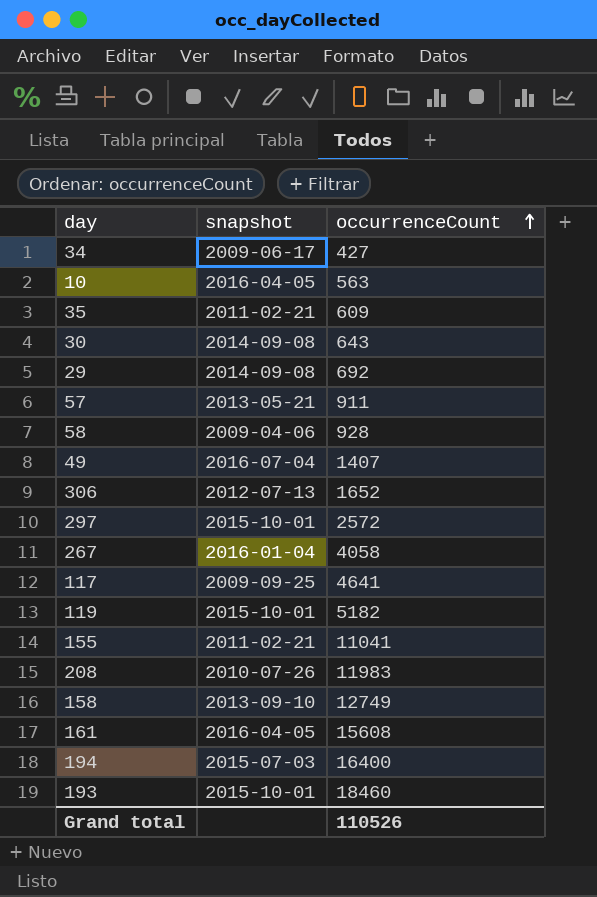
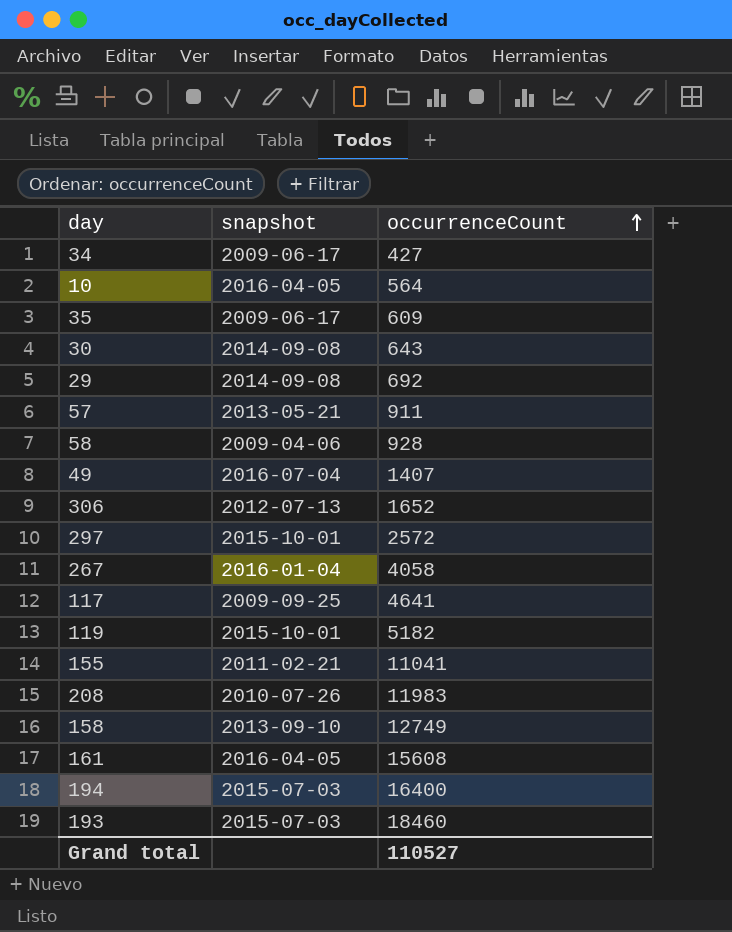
10 | occurrenceCount: 563 -> 564
35 | snapshot: 2011-02-21 -> 2009-06-17
193 | snapshot: 2015-10-01 -> 2015-07-03
Grand total | occurrenceCount: 110526 -> 110527

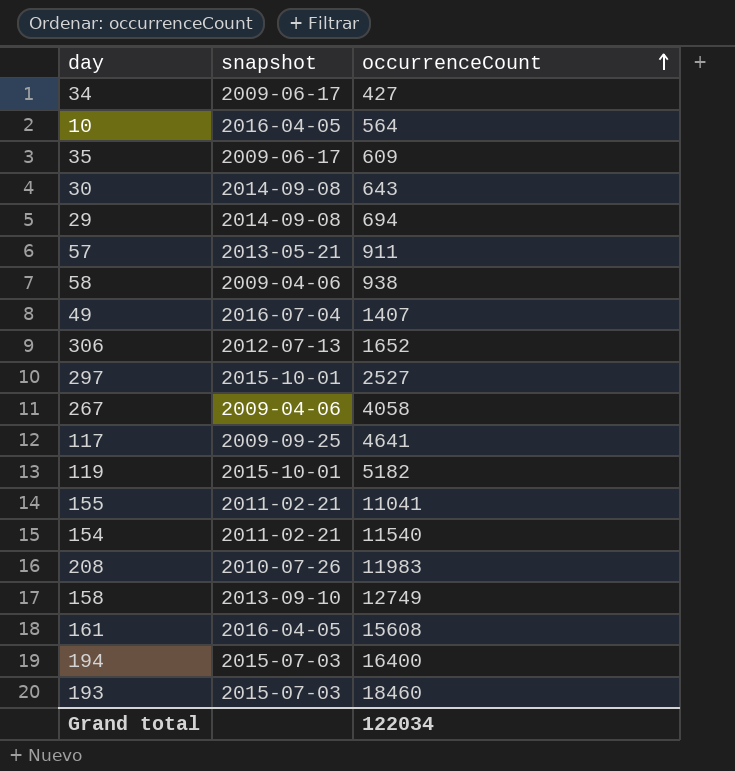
29 | occurrenceCount: 692 -> 694
58 | occurrenceCount: 928 -> 938
297 | occurrenceCount: 2572 -> 2527
267 | snapshot: 2016-01-04 -> 2009-04-06
row 154: none -> 2011-02-21 | 11540
Grand total | occurrenceCount: 110527 -> 122034

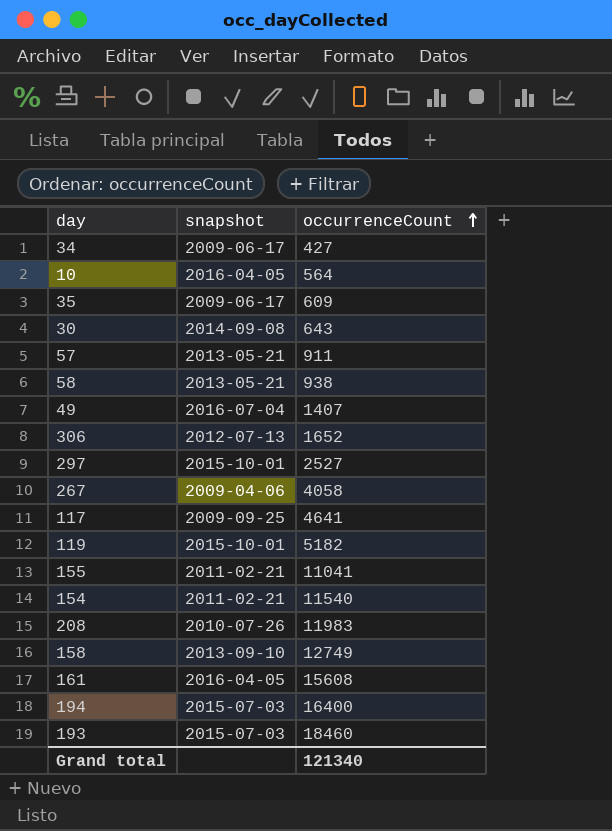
row 29: 2014-09-08 | 694 -> none
58 | snapshot: 2009-04-06 -> 2013-05-21
Grand total | occurrenceCount: 122034 -> 121340

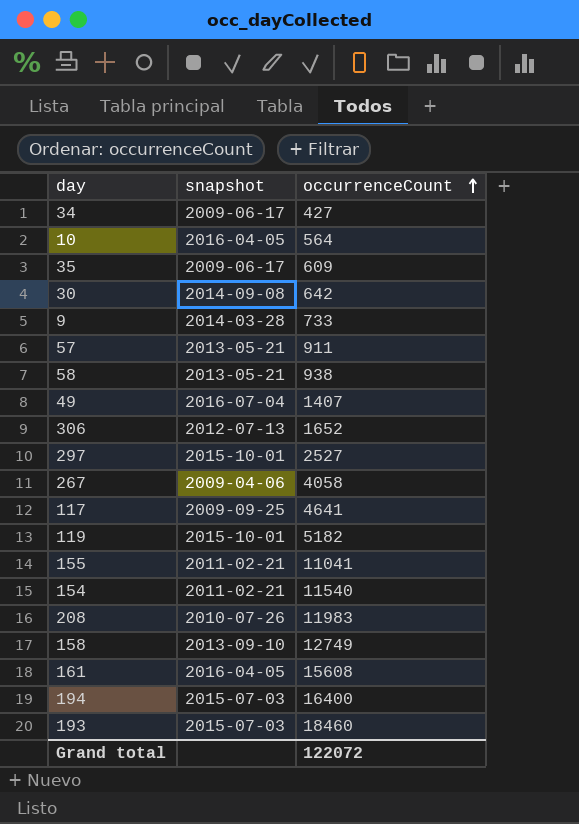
30 | occurrenceCount: 643 -> 642
row 9: none -> 2014-03-28 | 733
Grand total | occurrenceCount: 121340 -> 122072

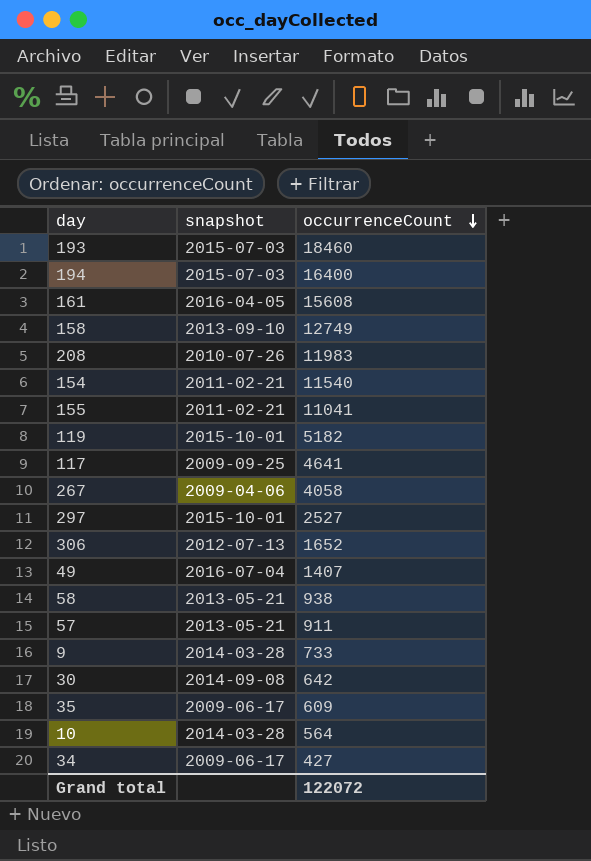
row order: occurrenceCount ascending -> occurrenceCount descending
10 | snapshot: 2016-04-05 -> 2014-03-28

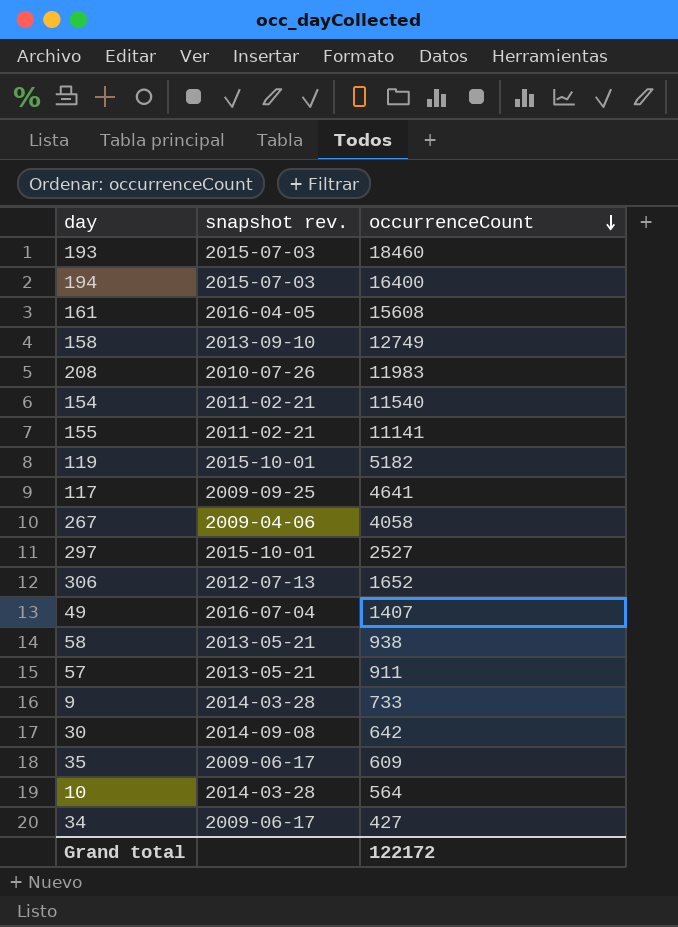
column name: snapshot -> snapshot rev.
155 | occurrenceCount: 11041 -> 11141
Grand total | occurrenceCount: 122072 -> 122172

